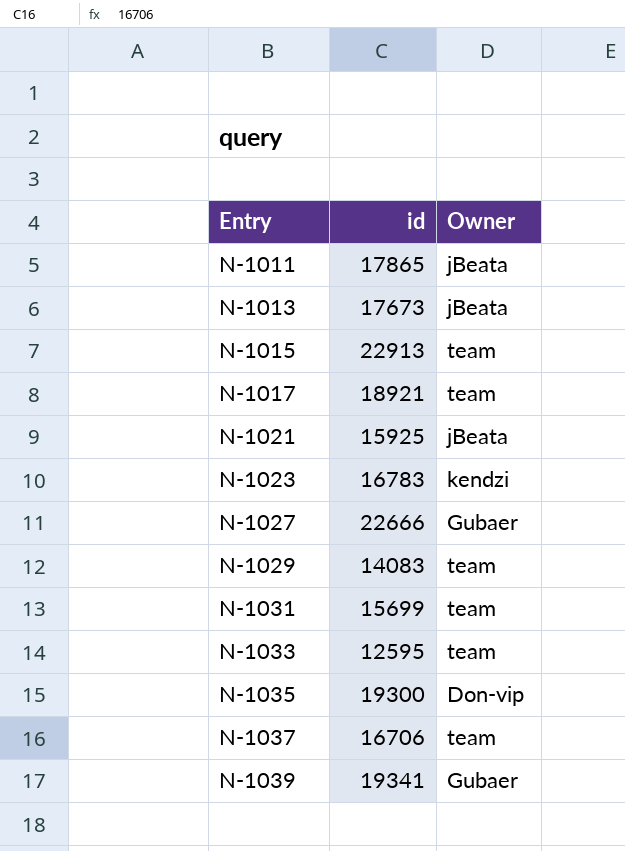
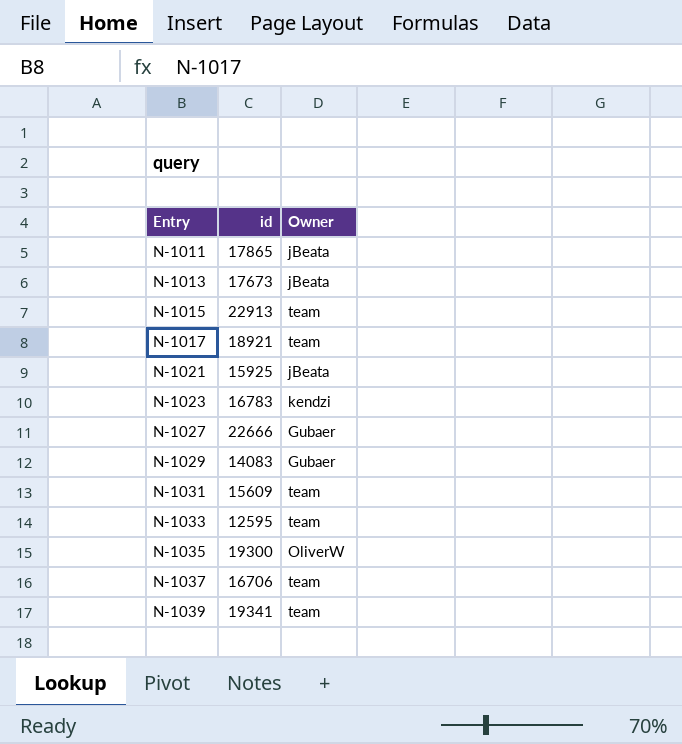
N-1029 | Owner: team -> Gubaer
N-1031 | id: 15699 -> 15609
N-1035 | Owner: Don-vip -> OliverW
N-1039 | Owner: Gubaer -> team

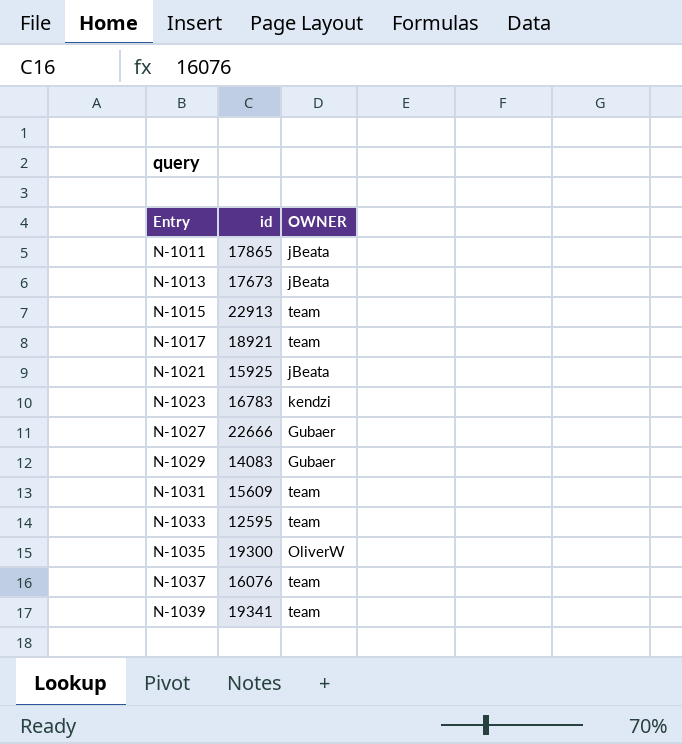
column name: Owner -> OWNER
N-1037 | id: 16706 -> 16076

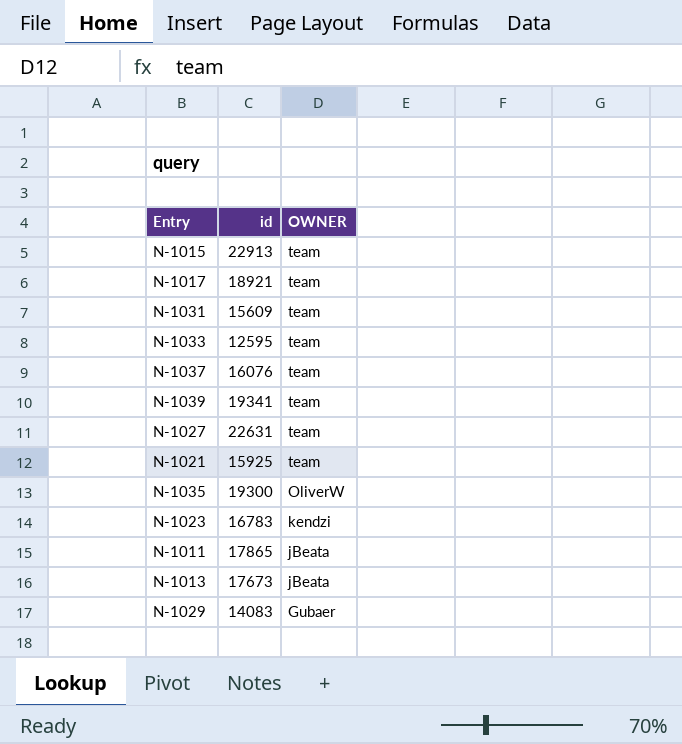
row order: Entry ascending -> OWNER descending
N-1027 | id: 22666 -> 22631
N-1027 | OWNER: Gubaer -> team
N-1021 | OWNER: jBeata -> team

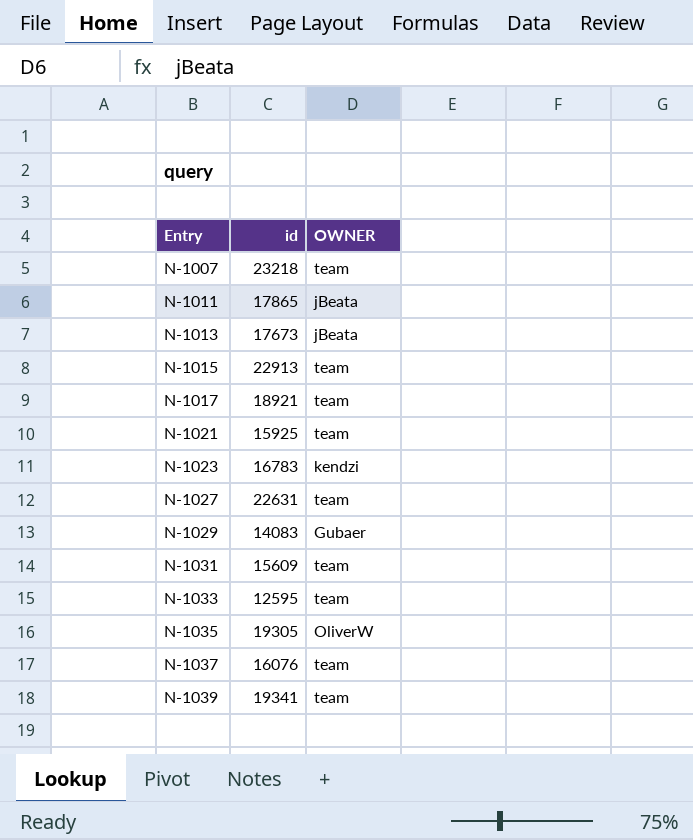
row order: OWNER descending -> Entry ascending
row N-1007: none -> 23218 | team
N-1035 | id: 19300 -> 19305

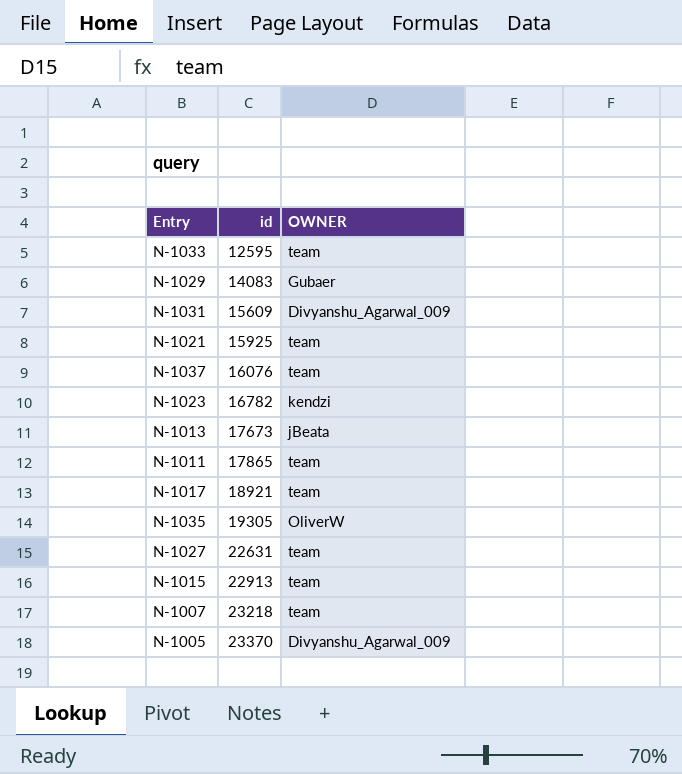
row order: Entry ascending -> id ascending
row N-1039: 19341 | team -> none
N-1031 | OWNER: team -> Divyanshu_Agarwal_009
N-1023 | id: 16783 -> 16782
N-1011 | OWNER: jBeata -> team
row N-1005: none -> 23370 | Divyanshu_Agarwal_009

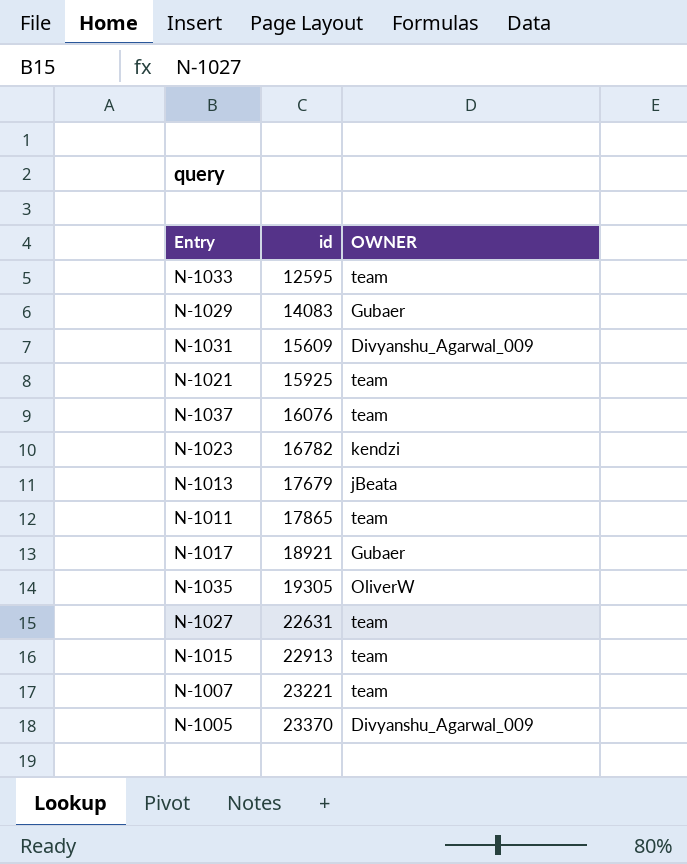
N-1013 | id: 17673 -> 17679
N-1017 | OWNER: team -> Gubaer
N-1007 | id: 23218 -> 23221

